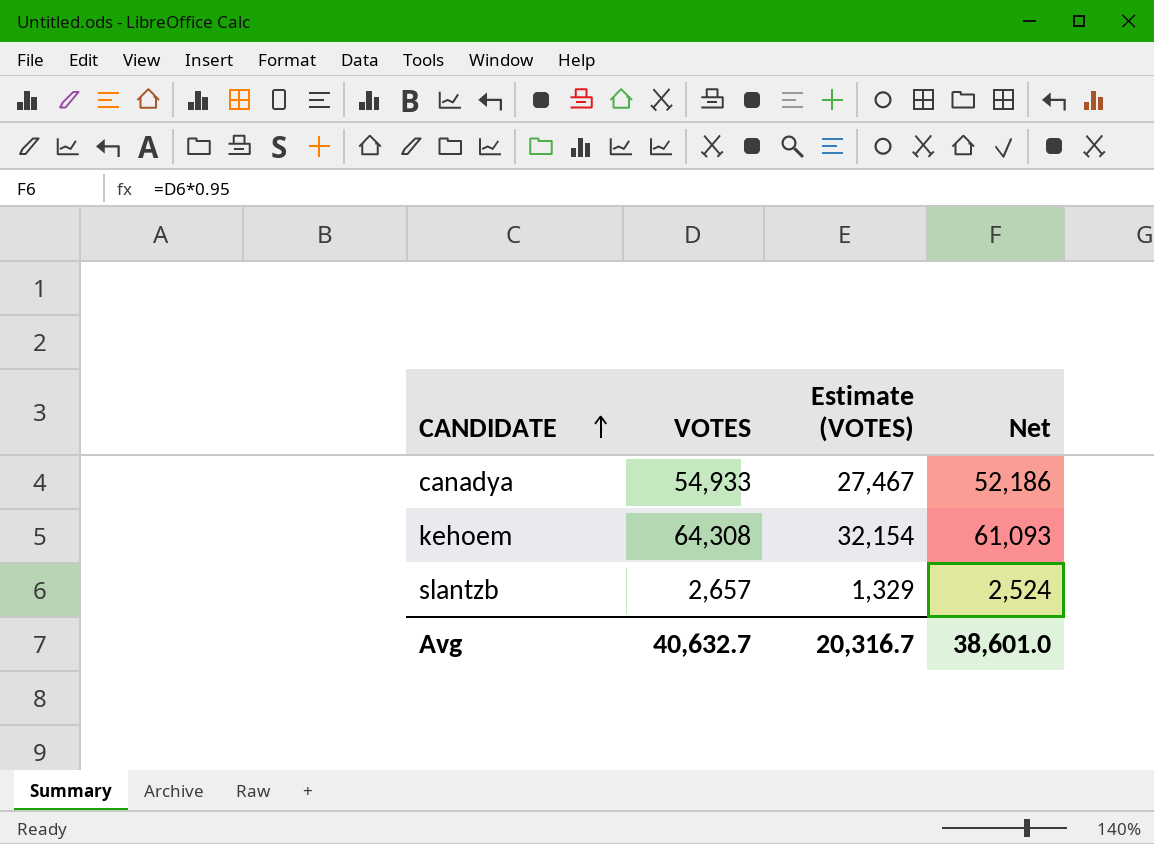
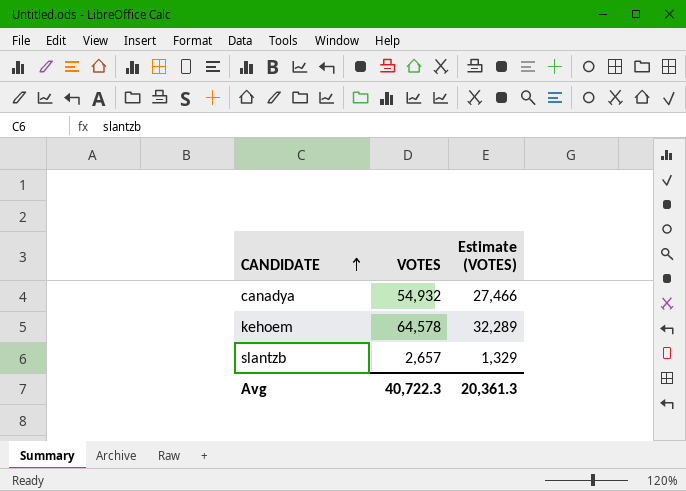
column Net | formula: [VOTES] * 0.95 -> none
canadya | VOTES: 54,933 -> 54,932
canadya | Estimate (VOTES): 27,467 -> 27,466
kehoem | VOTES: 64,308 -> 64,578
kehoem | Estimate (VOTES): 32,154 -> 32,289
Avg | VOTES: 40,632.7 -> 40,722.3
Avg | Estimate (VOTES): 20,316.7 -> 20,361.3

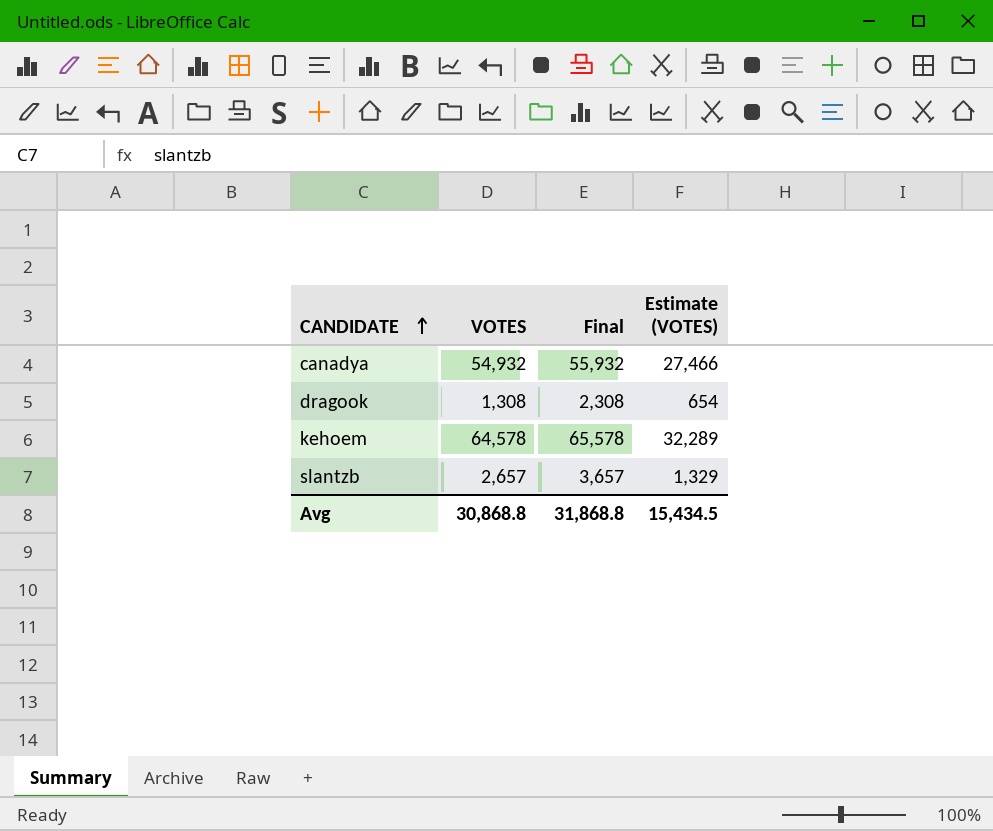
column Final | formula: none -> [VOTES] + 1000
row dragook: none -> 1,308 | 2,308 | 654
Avg | VOTES: 40,722.3 -> 30,868.8
Avg | Estimate (VOTES): 20,361.3 -> 15,434.5

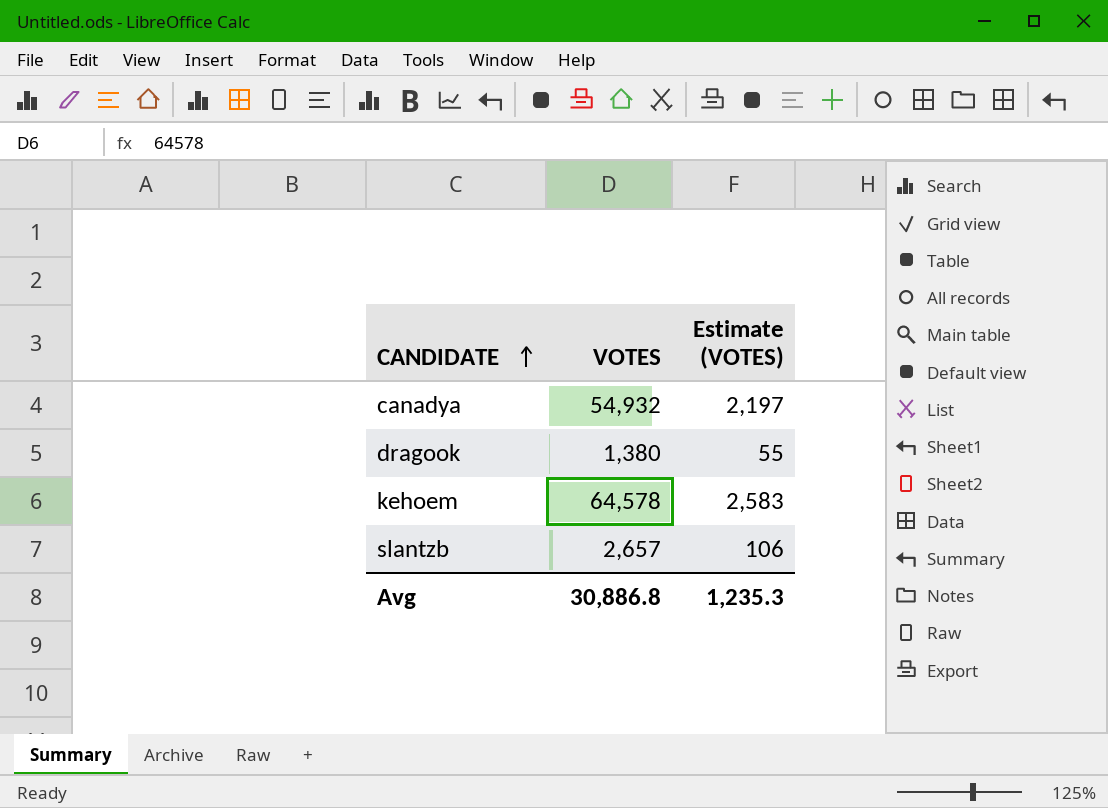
column Final | formula: [VOTES] + 1000 -> none
column Estimate (VOTES) | formula: [VOTES] * 0.5 -> [VOTES] * 0.04
dragook | VOTES: 1,308 -> 1,380
Avg | VOTES: 30,868.8 -> 30,886.8
Avg | Estimate (VOTES): 15,434.5 -> 1,235.3

